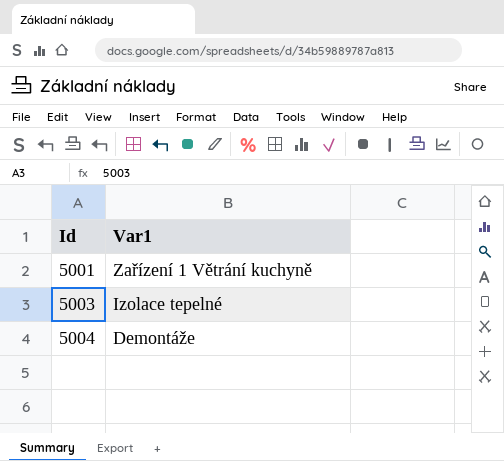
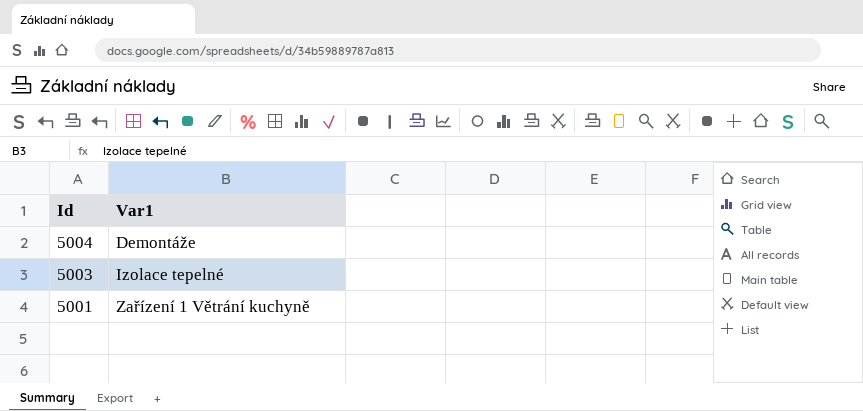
row order: Id ascending -> Id descending

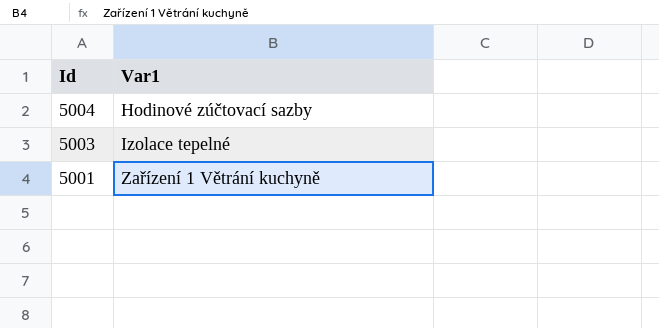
5004 | Var1: Demontáže -> Hodinové zúčtovací sazby

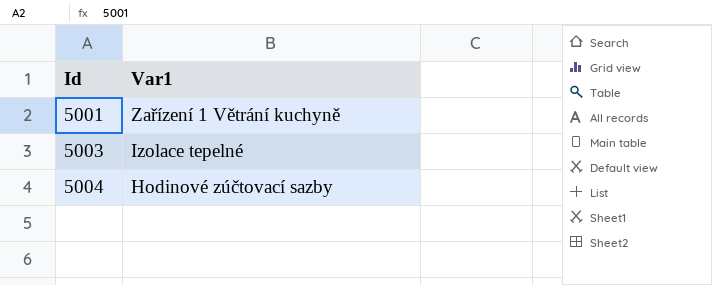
row order: Id descending -> Id ascending

